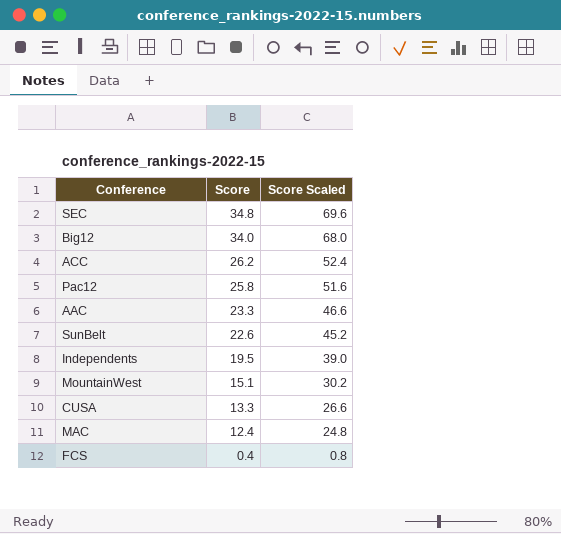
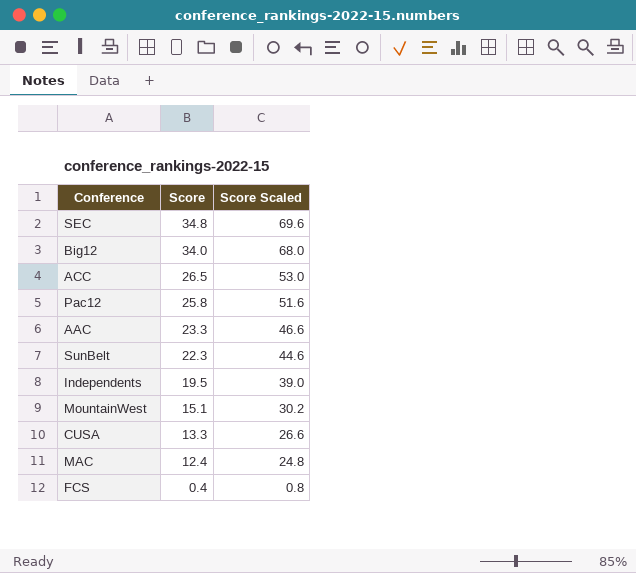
ACC | Score: 26.2 -> 26.5
ACC | Score Scaled: 52.4 -> 53.0
SunBelt | Score: 22.6 -> 22.3
SunBelt | Score Scaled: 45.2 -> 44.6

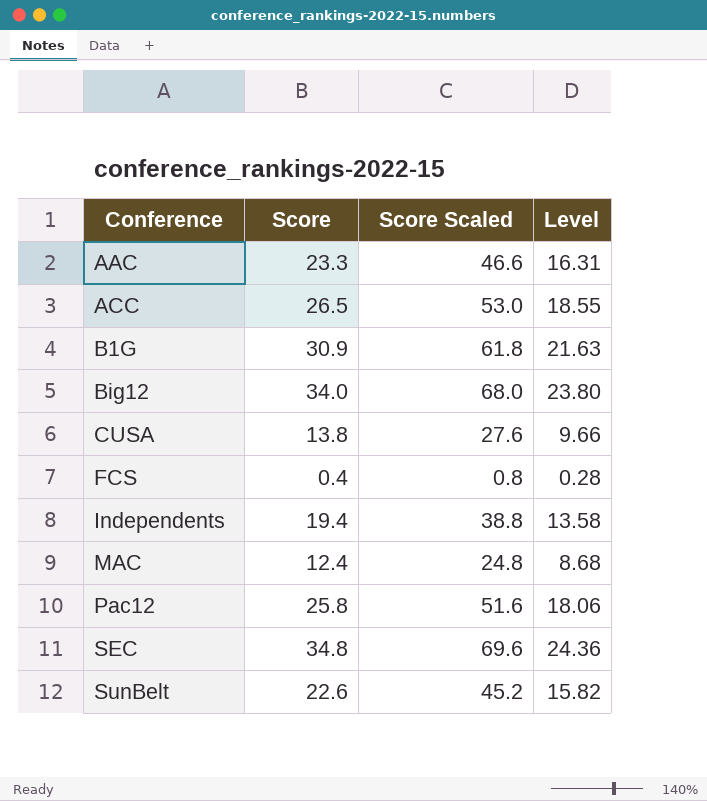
row order: Score descending -> Conference ascending
column Level | formula: none -> [Score] * 0.7
row MountainWest: 15.1 | 30.2 -> none
row B1G: none -> 30.9 | 61.8 | 21.63
CUSA | Score: 13.3 -> 13.8
CUSA | Score Scaled: 26.6 -> 27.6
Independents | Score: 19.5 -> 19.4
Independents | Score Scaled: 39.0 -> 38.8
SunBelt | Score: 22.3 -> 22.6
SunBelt | Score Scaled: 44.6 -> 45.2

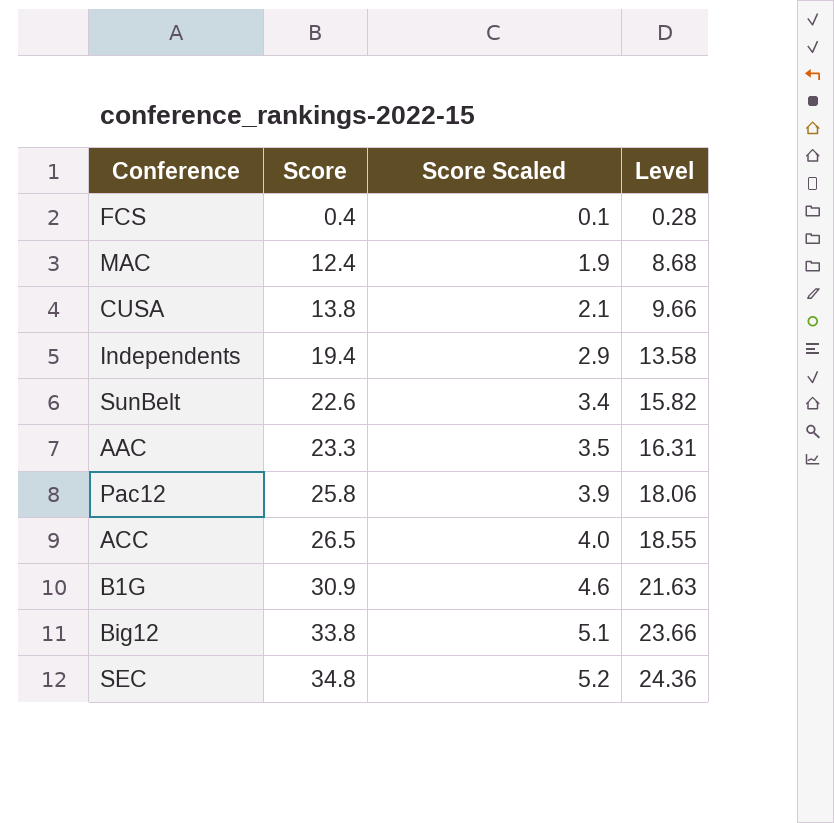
row order: Conference ascending -> Score ascending
column Score Scaled | formula: [Score] * 2 -> [Score] * 0.15
Big12 | Score: 34.0 -> 33.8
Big12 | Level: 23.80 -> 23.66

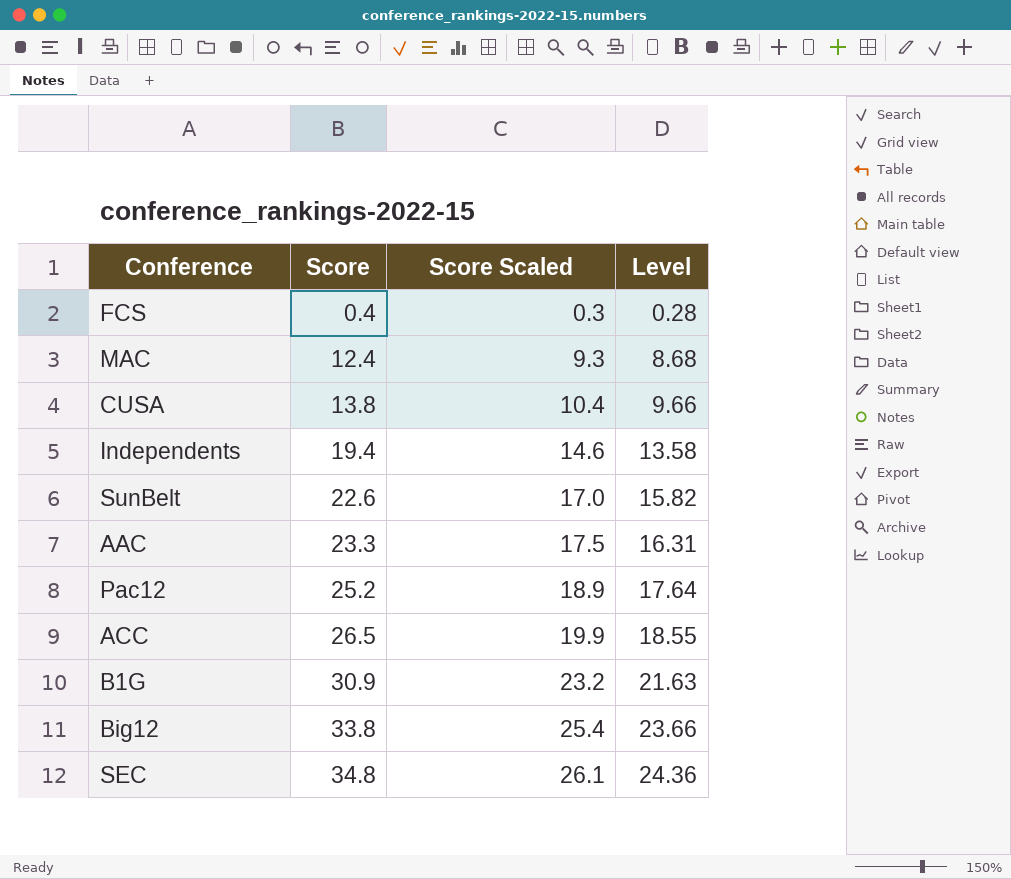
column Score Scaled | formula: [Score] * 0.15 -> [Score] * 0.75
Pac12 | Score: 25.8 -> 25.2
Pac12 | Level: 18.06 -> 17.64

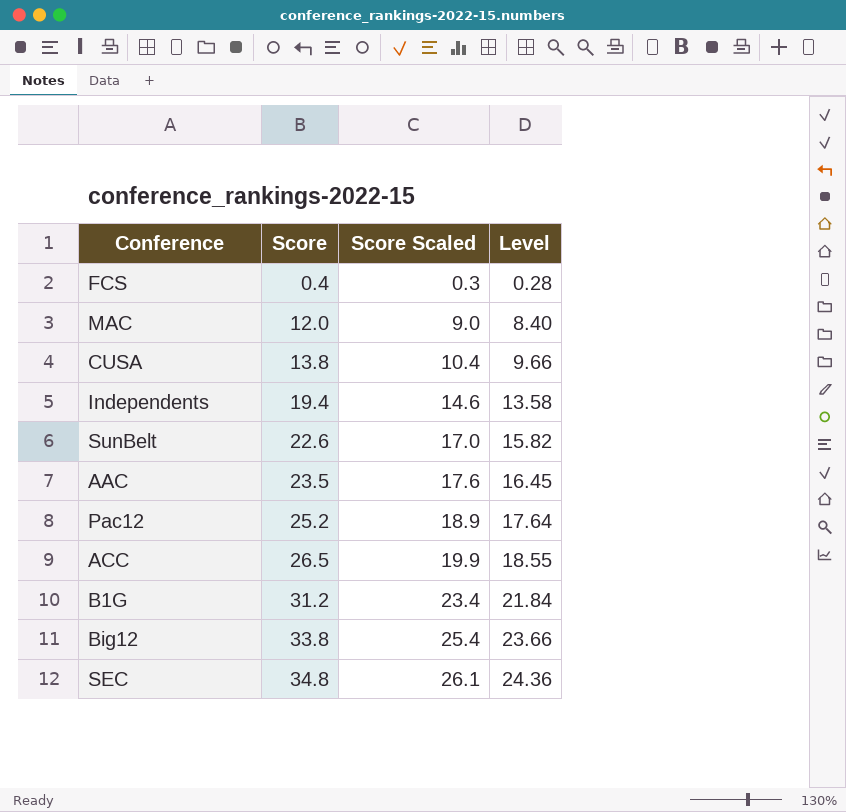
MAC | Score: 12.4 -> 12.0
MAC | Score Scaled: 9.3 -> 9.0
MAC | Level: 8.68 -> 8.40
AAC | Score: 23.3 -> 23.5
AAC | Score Scaled: 17.5 -> 17.6
AAC | Level: 16.31 -> 16.45
B1G | Score: 30.9 -> 31.2
B1G | Score Scaled: 23.2 -> 23.4
B1G | Level: 21.63 -> 21.84

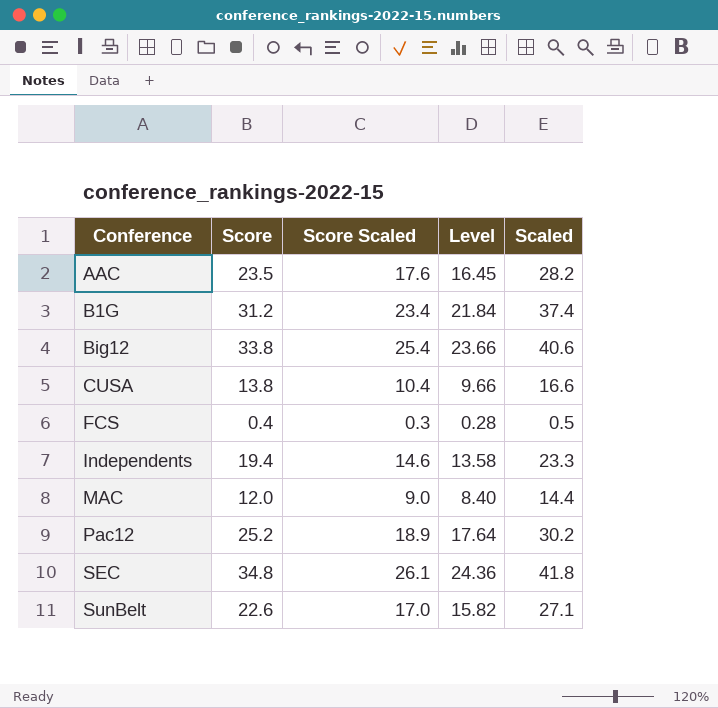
row order: Score ascending -> Conference ascending
column Scaled | formula: none -> [Score] * 1.2
row ACC: 26.5 | 19.9 | 18.55 -> none

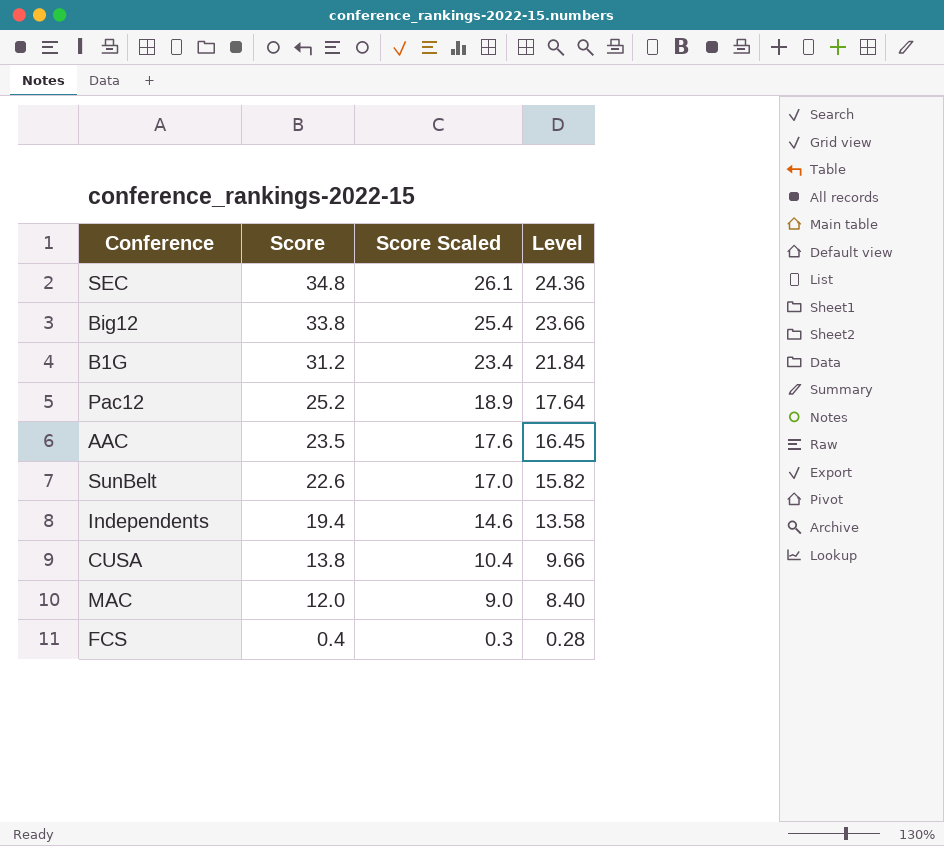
row order: Conference ascending -> Score descending
column Scaled | formula: [Score] * 1.2 -> none

